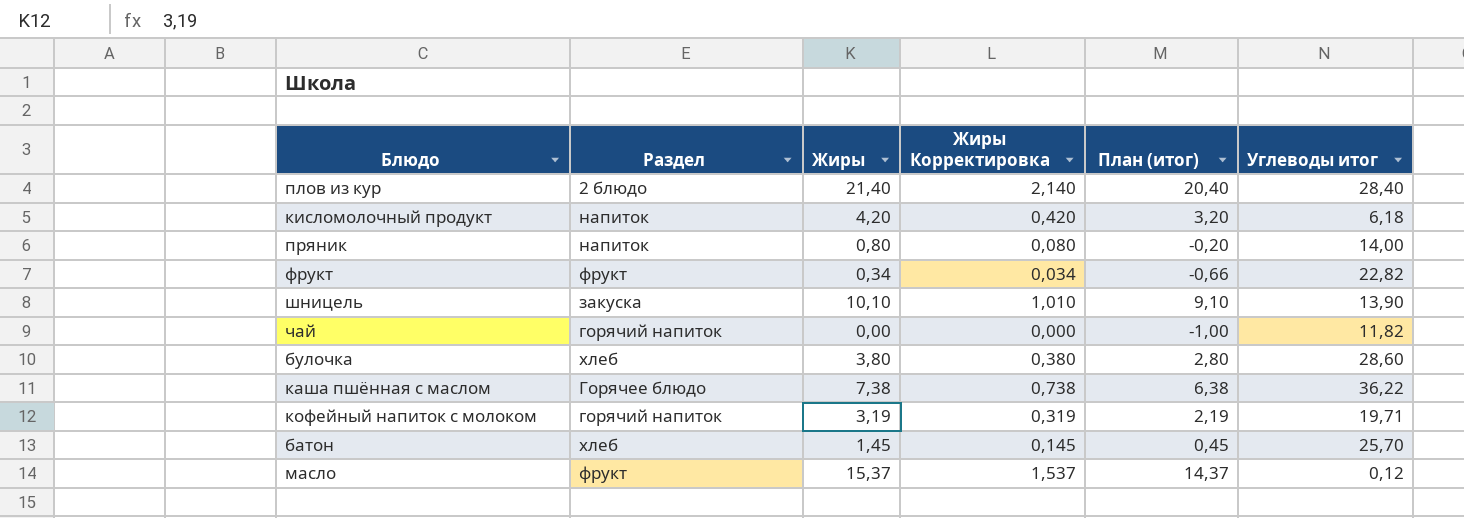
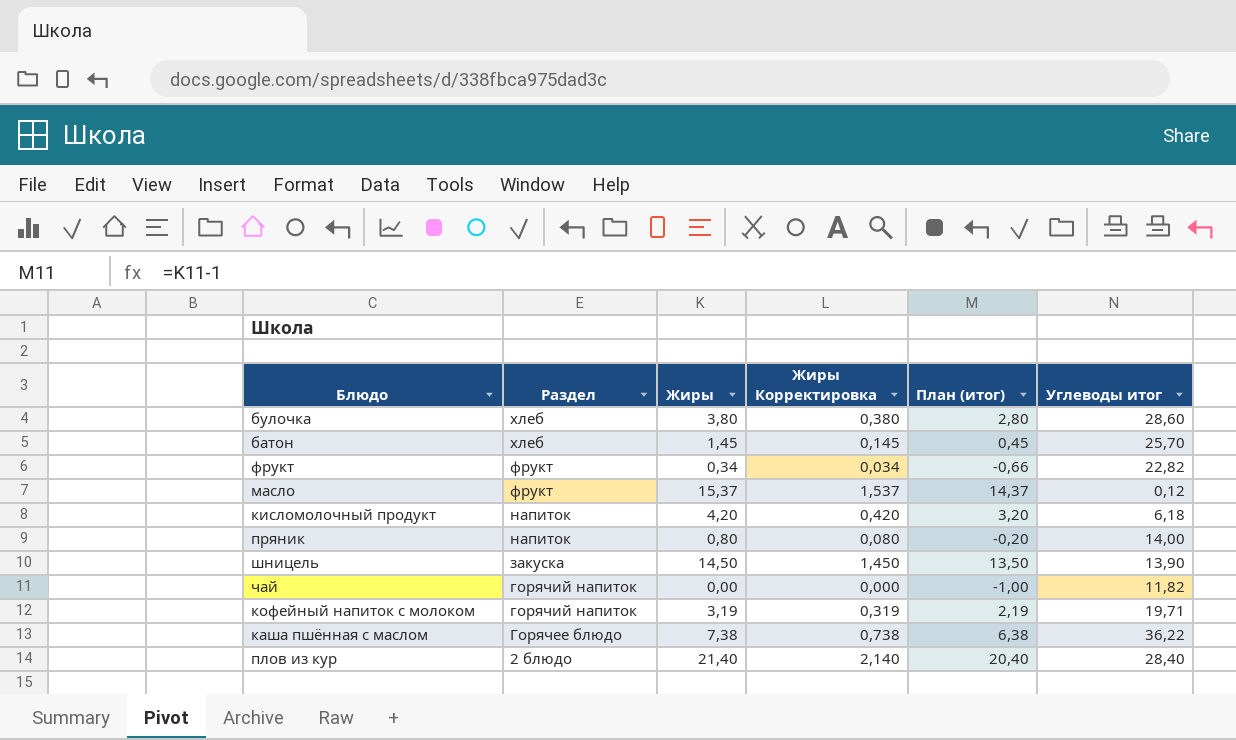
row order: none -> Раздел descending
шницель | Жиры: 10,10 -> 14,50
шницель | Жиры Корректировка: 1,010 -> 1,450
шницель | План (итог): 9,10 -> 13,50

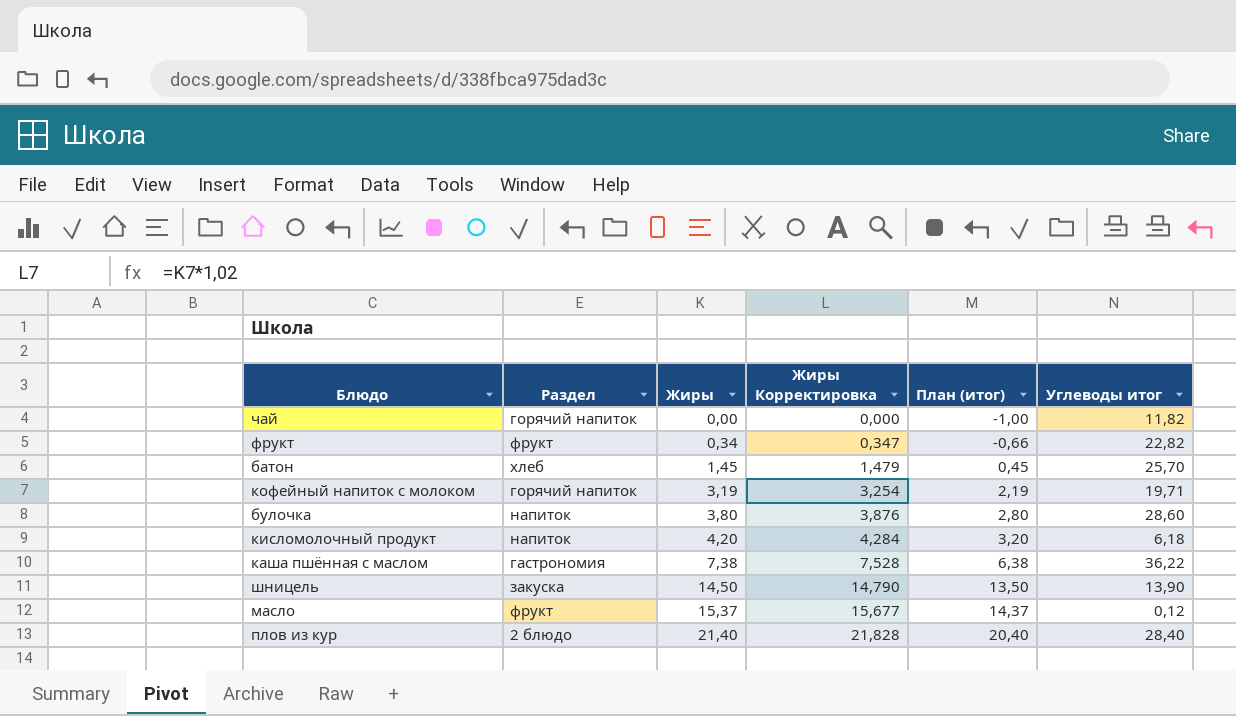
row order: Раздел descending -> Жиры ascending
column Жиры Корректировка | formula: [Жиры] * 0,1 -> [Жиры] * 1,02
row пряник: напиток | 0,80 | 0,080 | -0,20 | 14,00 -> none
булочка | Раздел: хлеб -> напиток
каша пшённая с маслом | Раздел: Горячее блюдо -> гастрономия

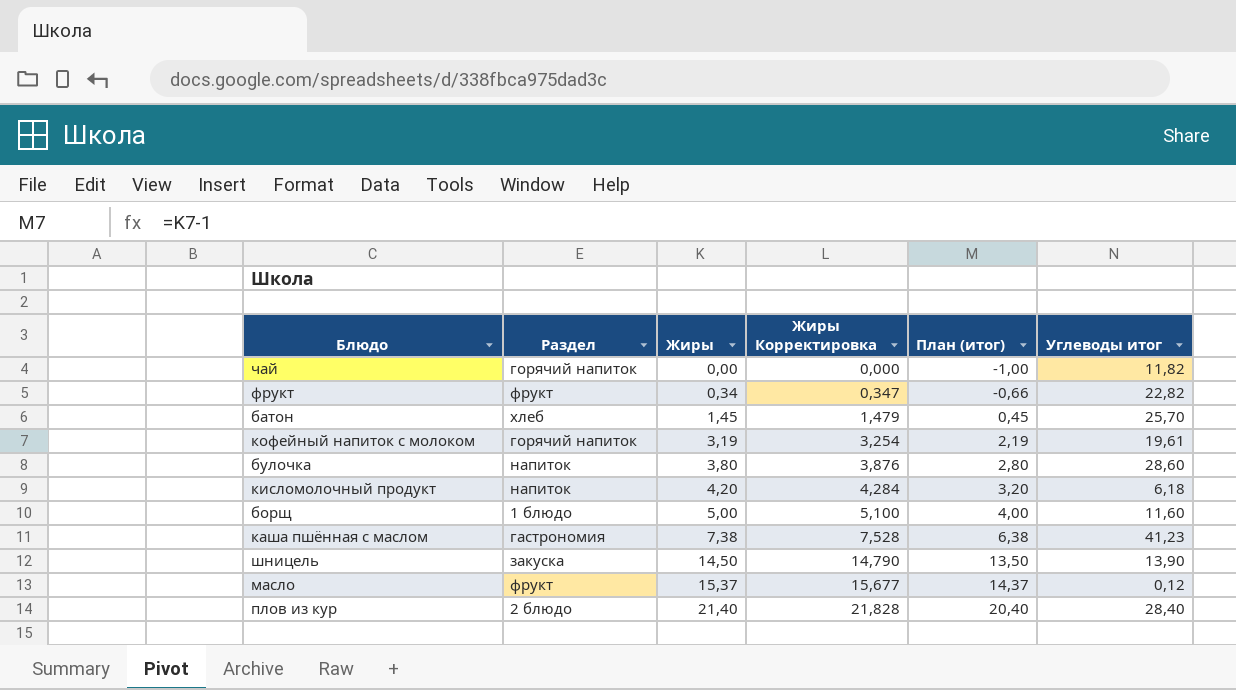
кофейный напиток с молоком | Углеводы итог: 19,71 -> 19,61
row борщ: none -> 1 блюдо | 5,00 | 5,100 | 4,00 | 11,60
каша пшённая с маслом | Углеводы итог: 36,22 -> 41,23

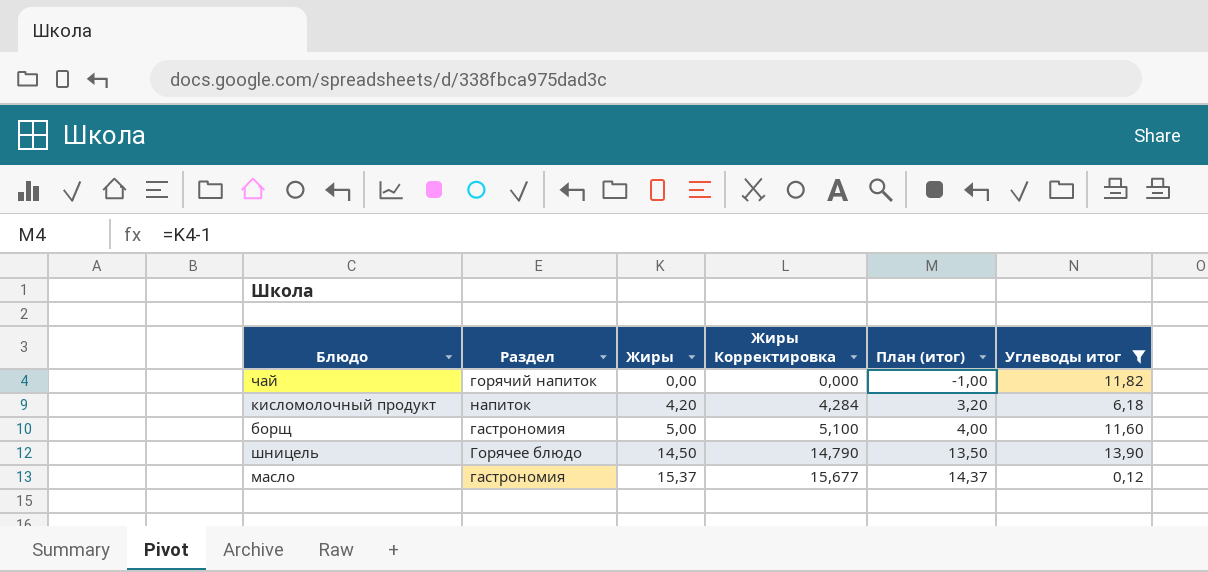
filter: none -> Углеводы итог <= 13,90
борщ | Раздел: 1 блюдо -> гастрономия
шницель | Раздел: закуска -> Горячее блюдо
масло | Раздел: фрукт -> гастрономия

